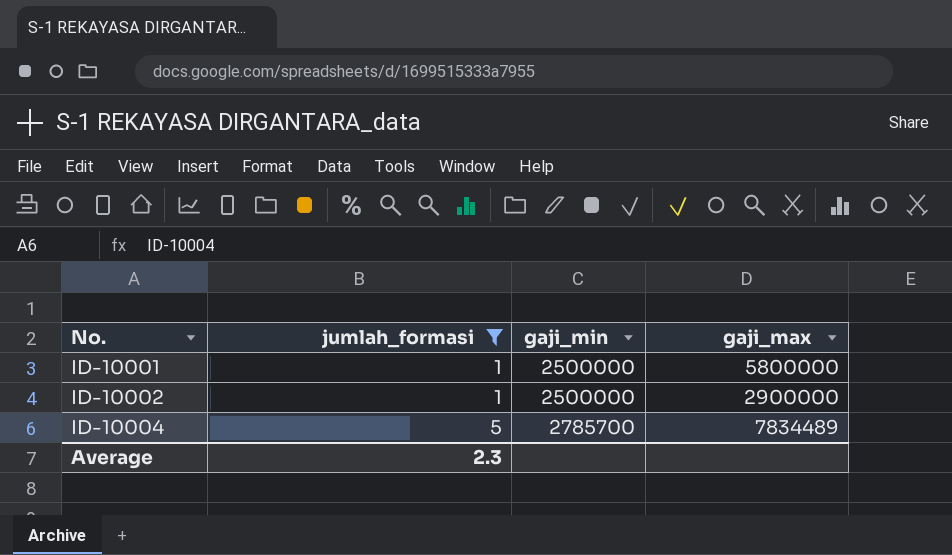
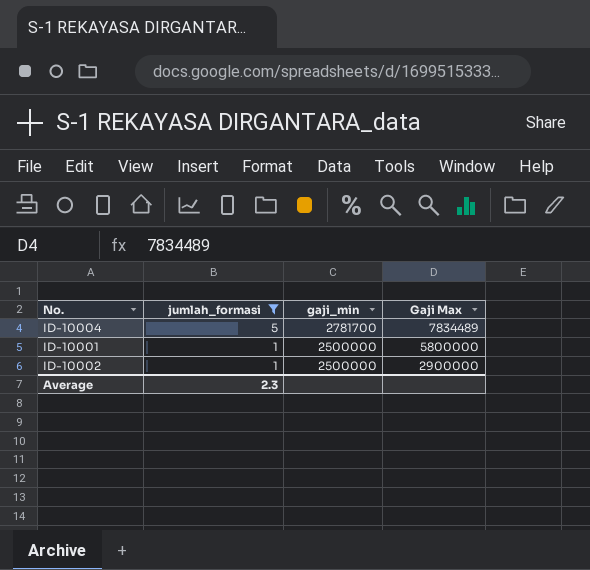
row order: No. ascending -> jumlah_formasi descending
column name: gaji_max -> Gaji Max
ID-10004 | gaji_min: 2785700 -> 2781700

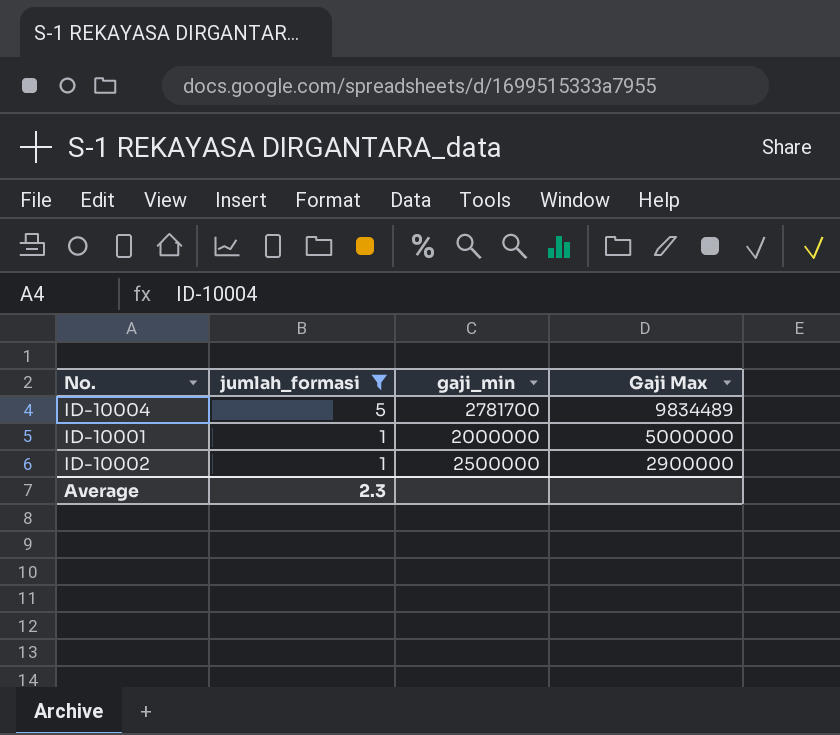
ID-10004 | Gaji Max: 7834489 -> 9834489
ID-10001 | gaji_min: 2500000 -> 2000000
ID-10001 | Gaji Max: 5800000 -> 5000000

